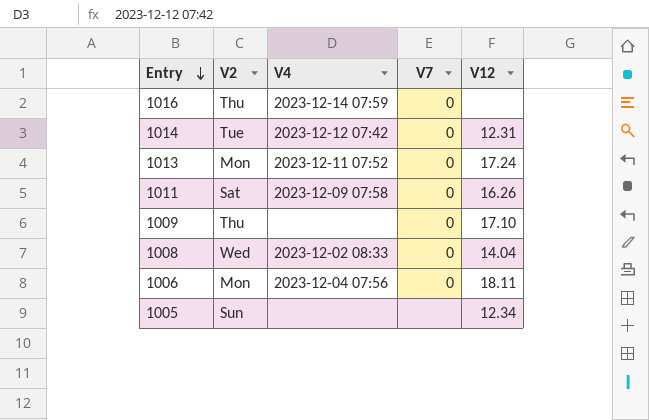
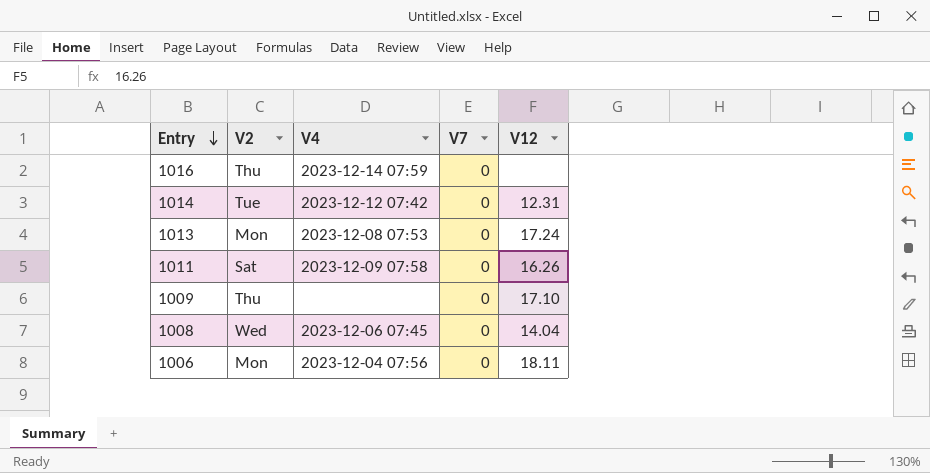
row 1005: Sun | none | none | 12.34 -> none
1013 | V4: 2023-12-11 07:52 -> 2023-12-08 07:53
1008 | V4: 2023-12-02 08:33 -> 2023-12-06 07:45

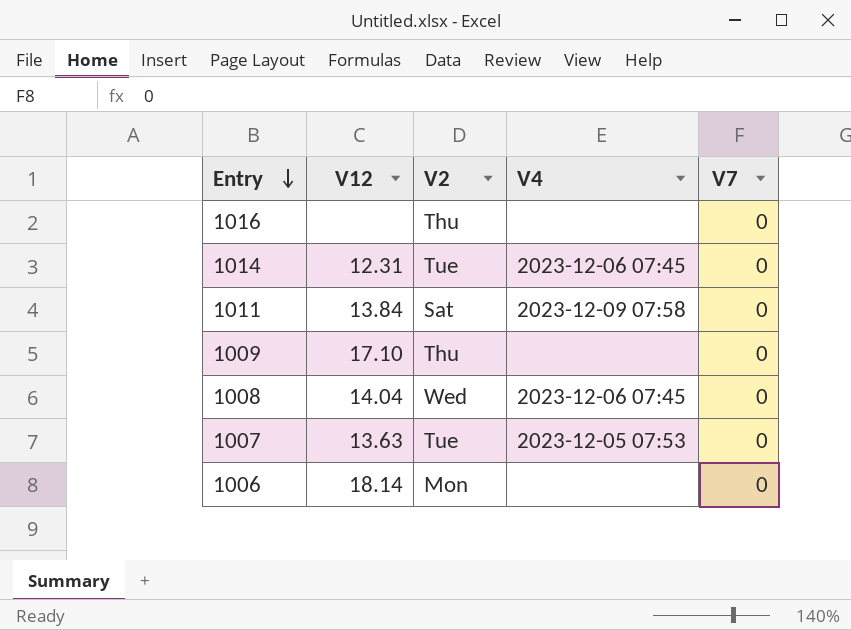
column V12 | position: 5 -> 2
row 1013: Mon | 2023-12-08 07:53 | 0 | 17.24 -> none
1016 | V4: 2023-12-14 07:59 -> none
1014 | V4: 2023-12-12 07:42 -> 2023-12-06 07:45
1011 | V12: 16.26 -> 13.84
row 1007: none -> 13.63 | Tue | 2023-12-05 07:53 | 0
1006 | V12: 18.11 -> 18.14
1006 | V4: 2023-12-04 07:56 -> none

